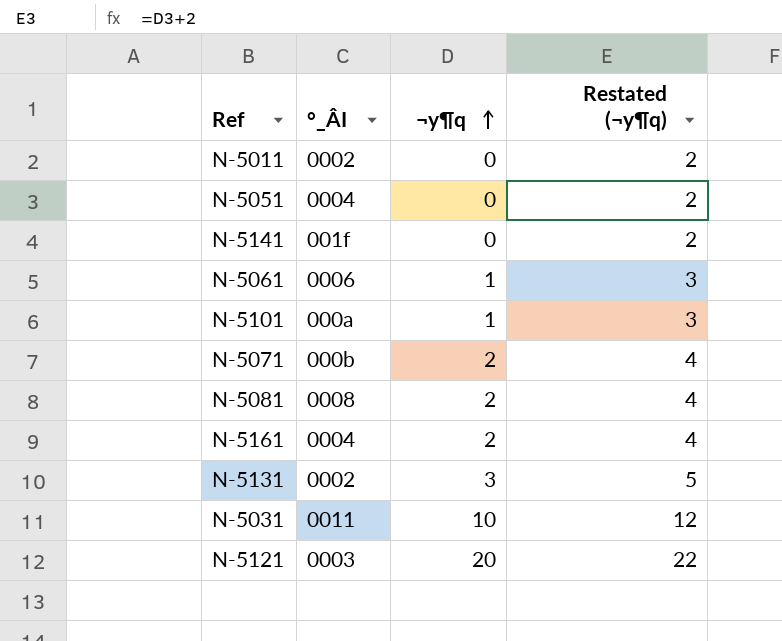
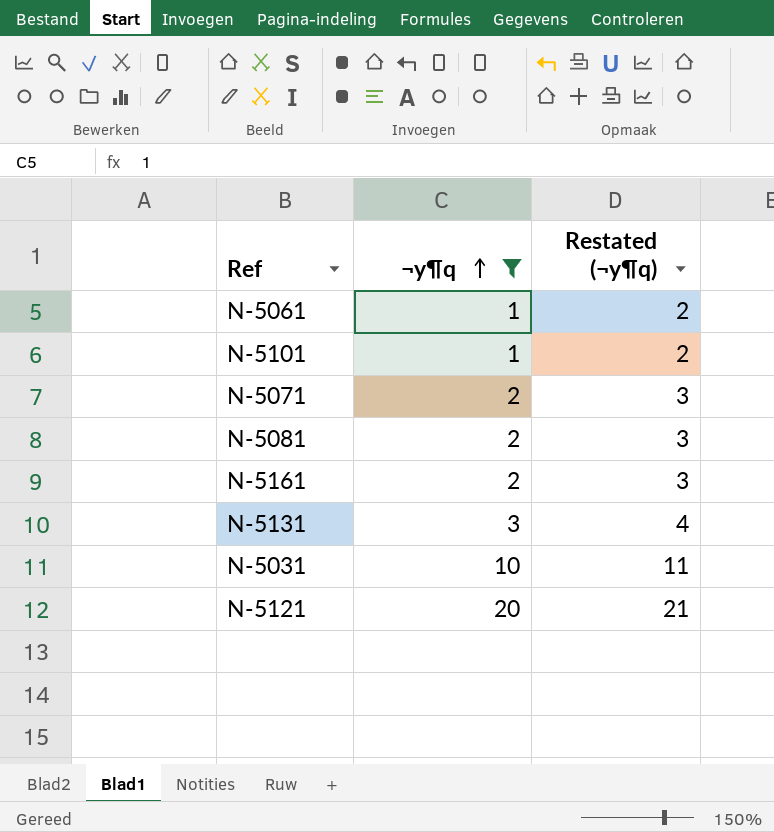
filter: none -> ¬y¶q != 0
column °_ÂI | position: 2 -> none
column Restated (¬y¶q) | formula: [¬y¶q] + 2 -> [¬y¶q] + 1

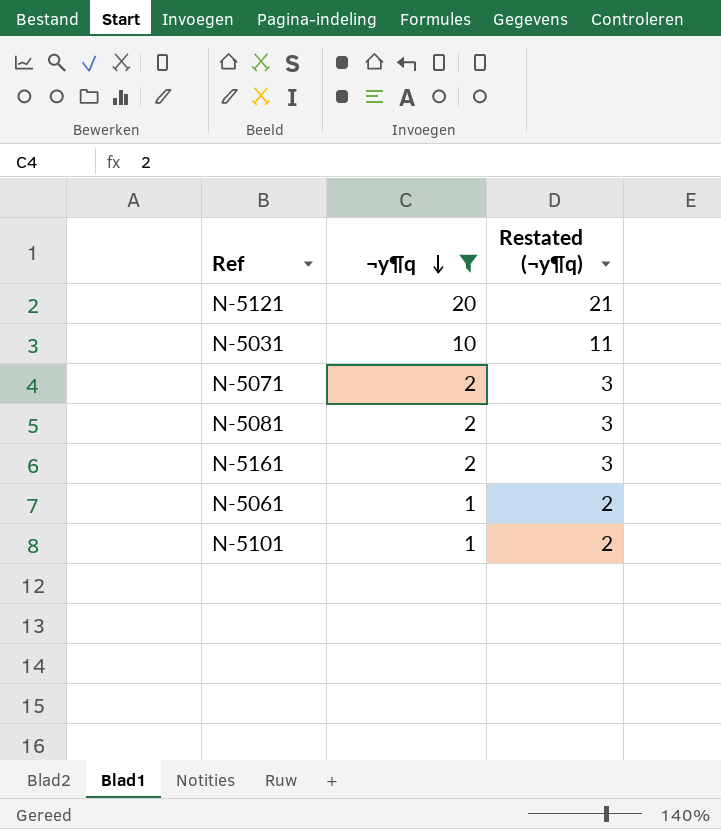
row order: ¬y¶q ascending -> ¬y¶q descending
row N-5131: 3 | 4 -> none

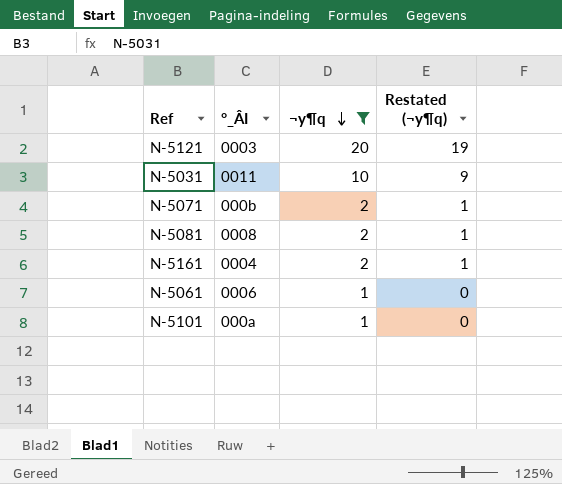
column °_ÂI | position: none -> 2
column Restated (¬y¶q) | formula: [¬y¶q] + 1 -> [¬y¶q] - 1

